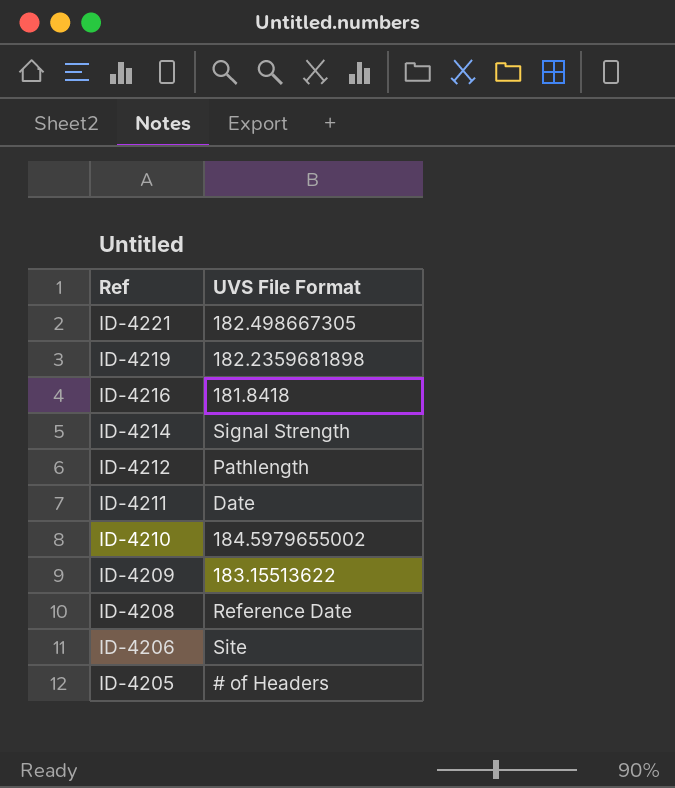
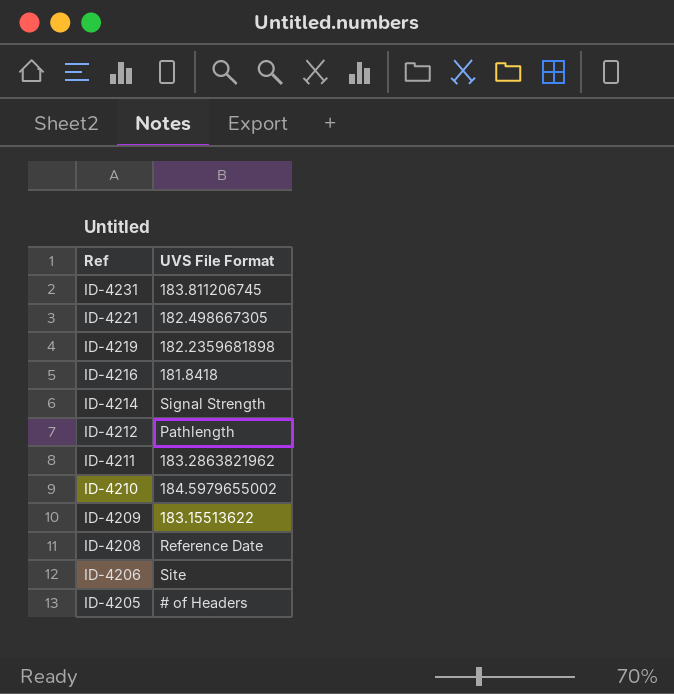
row ID-4231: none -> 183.811206745
ID-4211 | UVS File Format: Date -> 183.2863821962

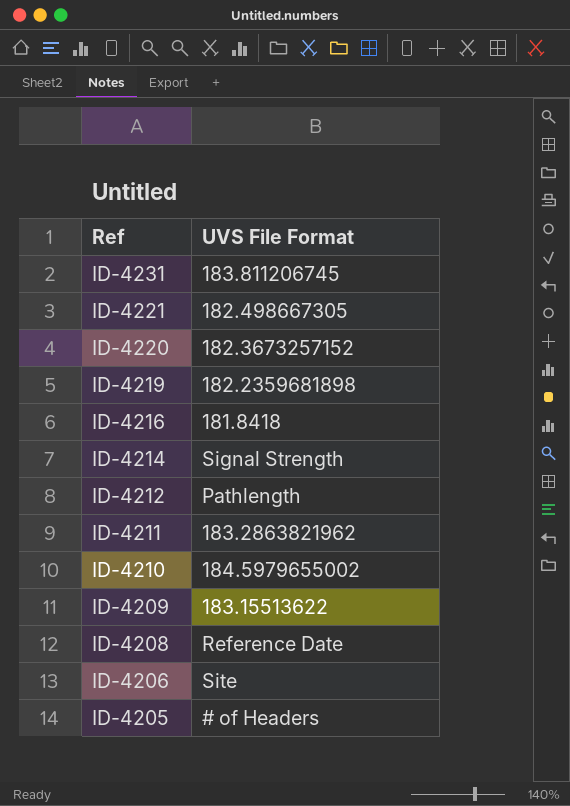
row ID-4220: none -> 182.3673257152

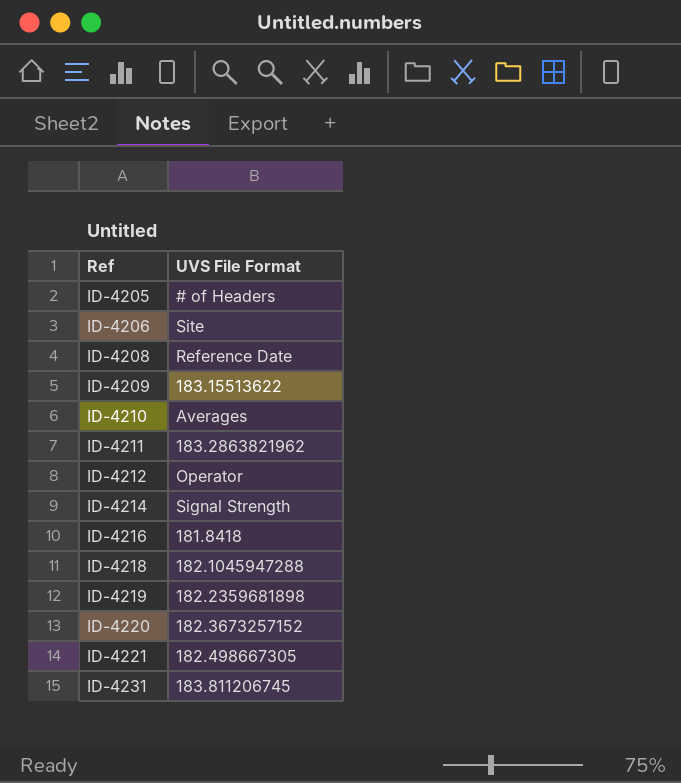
row order: Ref descending -> Ref ascending
ID-4210 | UVS File Format: 184.5979655002 -> Averages
ID-4212 | UVS File Format: Pathlength -> Operator
row ID-4218: none -> 182.1045947288

